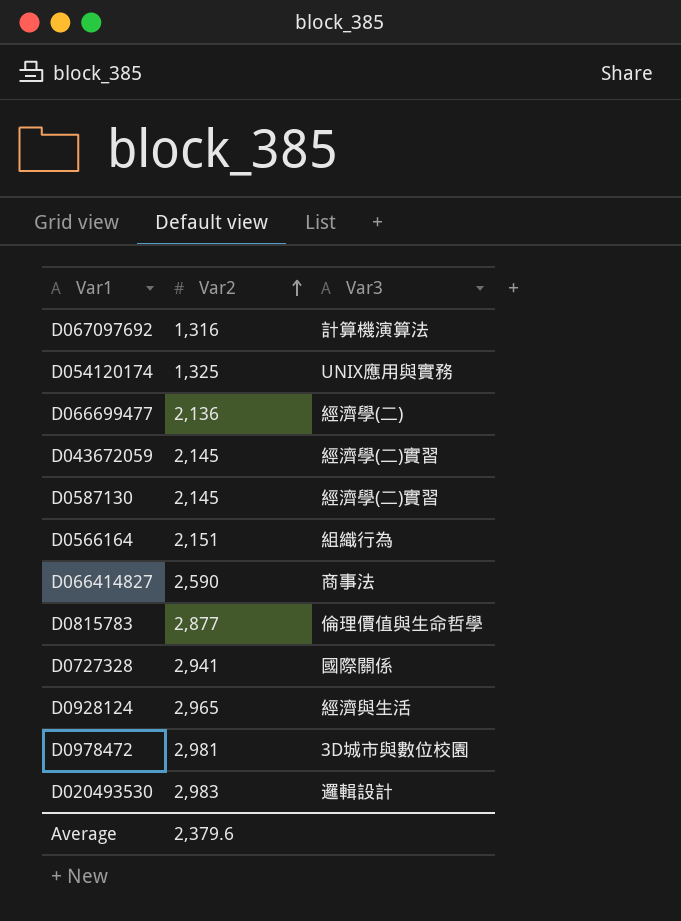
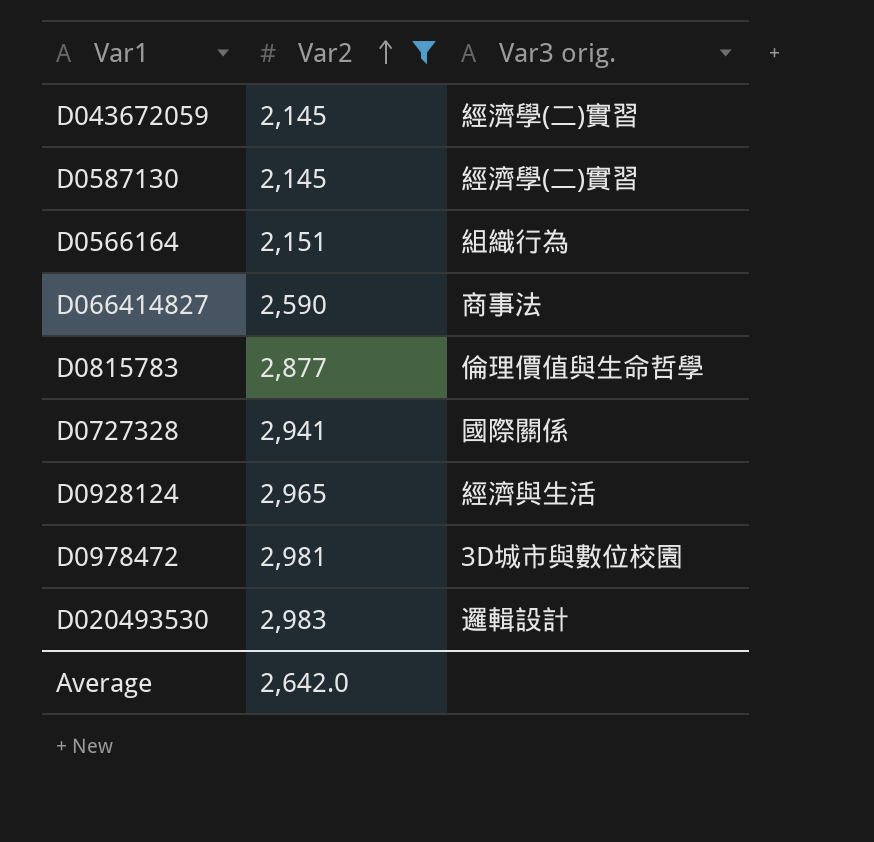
filter: none -> Var2 >= 2,145
column name: Var3 -> Var3 orig.
Average | Var2: 2,379.6 -> 2,642.0

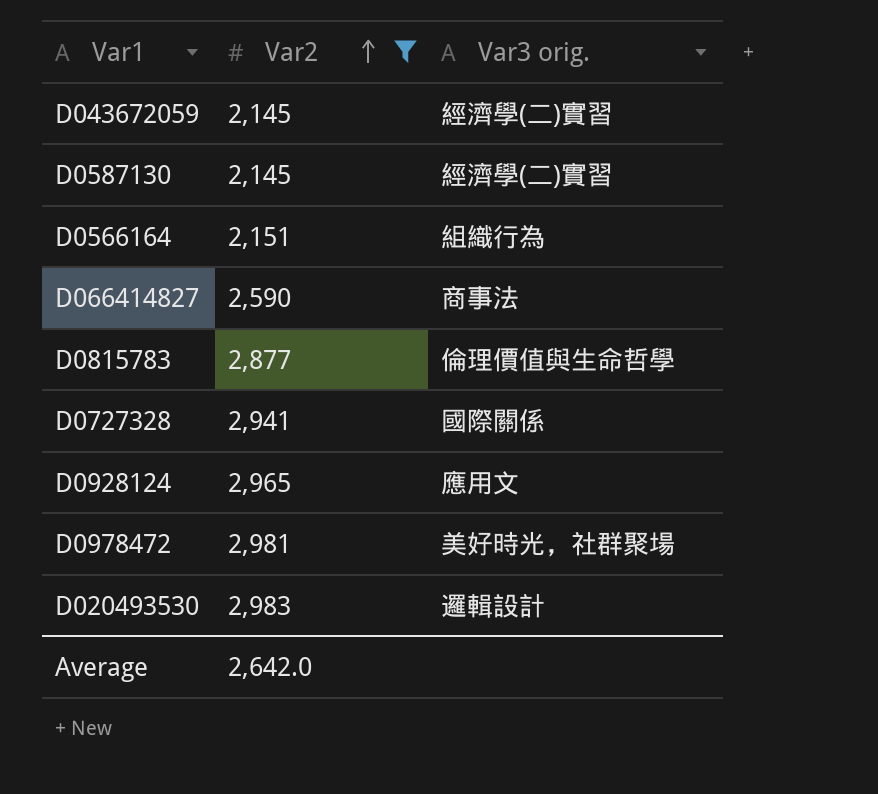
D0928124 | Var3 orig.: 經濟與生活 -> 應用文
D0978472 | Var3 orig.: 3D城市與數位校園 -> 美好時光，社群聚場

